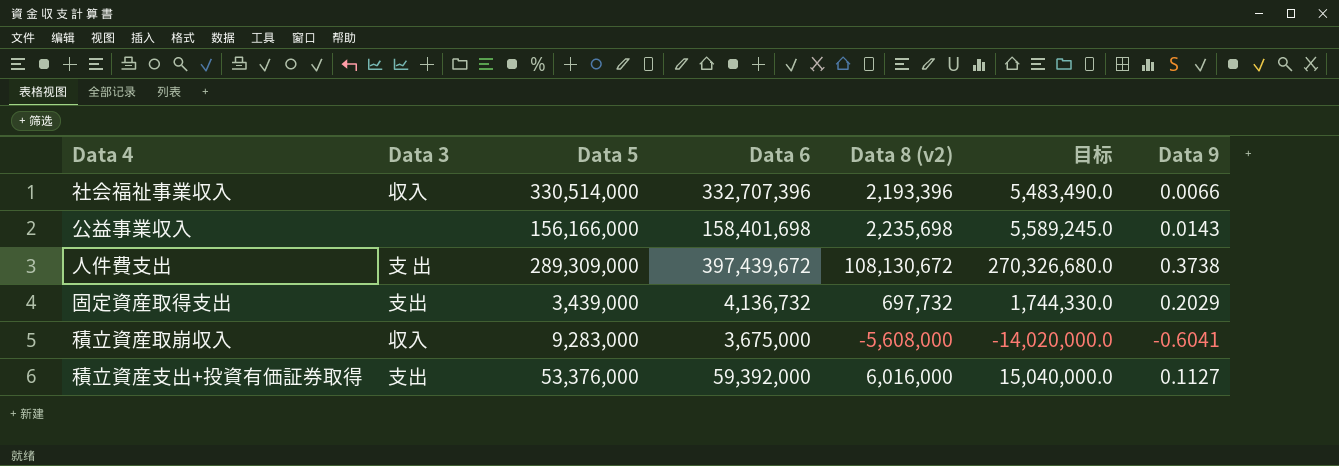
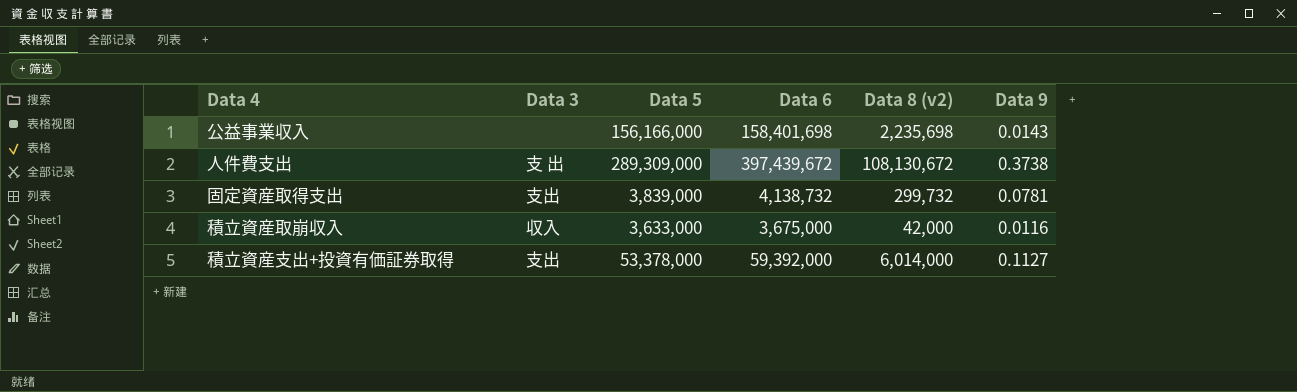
column 目标 | formula: [Data 8 (v2)] * 2.5 -> none
row 社会福祉事業収入: 収入 | 330,514,000 | 332,707,396 | 2,193,396 | 5,483,490.0 | 0.0066 -> none
固定資産取得支出 | Data 5: 3,439,000 -> 3,839,000
固定資産取得支出 | Data 6: 4,136,732 -> 4,138,732
固定資産取得支出 | Data 8 (v2): 697,732 -> 299,732
固定資産取得支出 | Data 9: 0.2029 -> 0.0781
積立資産取崩収入 | Data 5: 9,283,000 -> 3,633,000
積立資産取崩収入 | Data 8 (v2): -5,608,000 -> 42,000
積立資産取崩収入 | Data 9: -0.6041 -> 0.0116
積立資産支出+投資有価証券取得 | Data 5: 53,376,000 -> 53,378,000
積立資産支出+投資有価証券取得 | Data 8 (v2): 6,016,000 -> 6,014,000

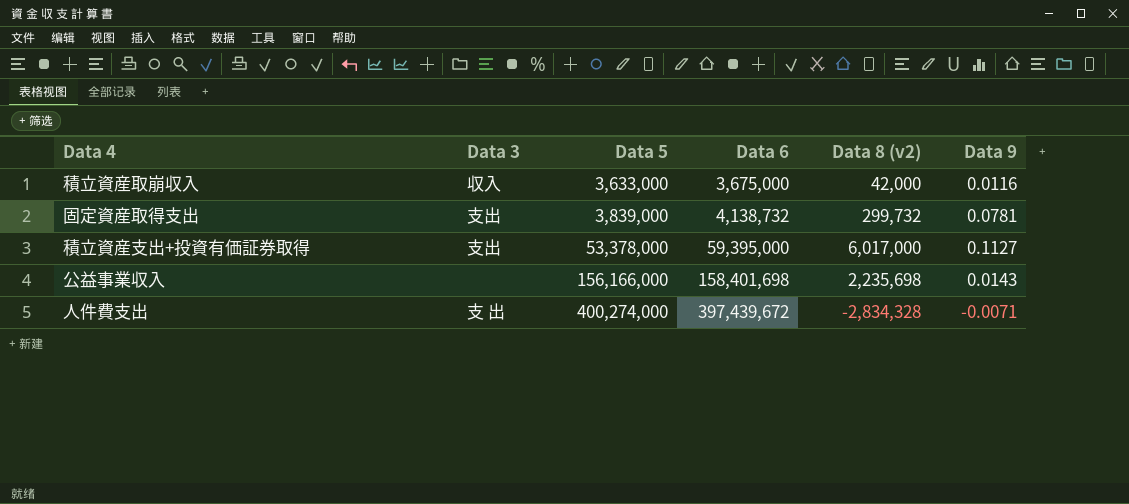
row order: none -> Data 5 ascending
積立資産支出+投資有価証券取得 | Data 6: 59,392,000 -> 59,395,000
積立資産支出+投資有価証券取得 | Data 8 (v2): 6,014,000 -> 6,017,000
人件費支出 | Data 5: 289,309,000 -> 400,274,000
人件費支出 | Data 8 (v2): 108,130,672 -> -2,834,328
人件費支出 | Data 9: 0.3738 -> -0.0071

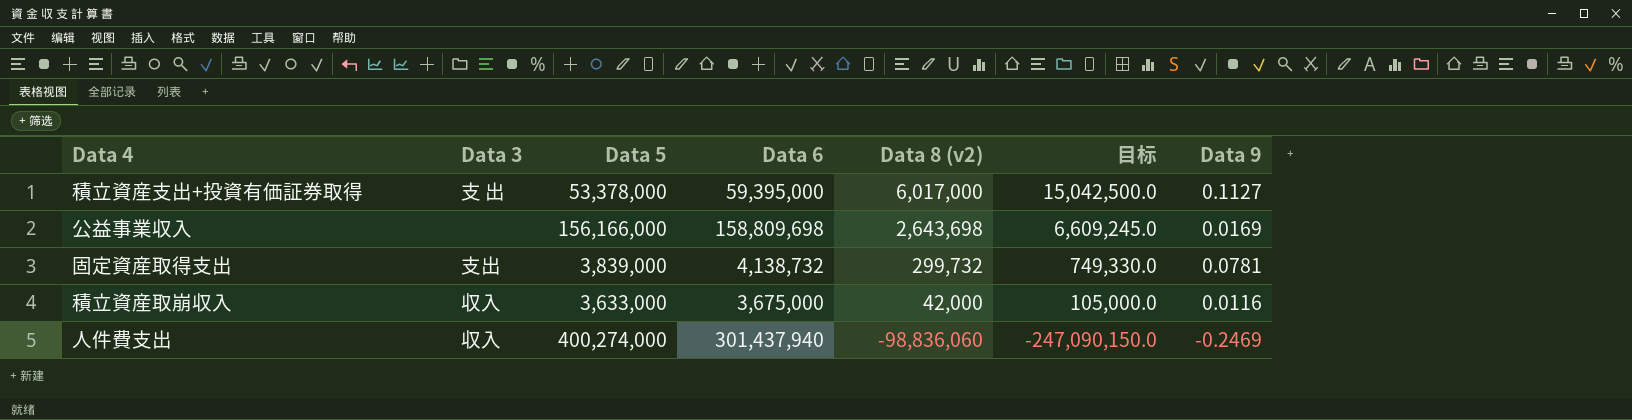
row order: Data 5 ascending -> Data 8 (v2) descending
column 目标 | formula: none -> [Data 8 (v2)] * 2.5
積立資産支出+投資有価証券取得 | Data 3: 支出 -> 支 出
公益事業収入 | Data 6: 158,401,698 -> 158,809,698
公益事業収入 | Data 8 (v2): 2,235,698 -> 2,643,698
公益事業収入 | Data 9: 0.0143 -> 0.0169
人件費支出 | Data 3: 支 出 -> 収入
人件費支出 | Data 6: 397,439,672 -> 301,437,940
人件費支出 | Data 8 (v2): -2,834,328 -> -98,836,060
人件費支出 | Data 9: -0.0071 -> -0.2469

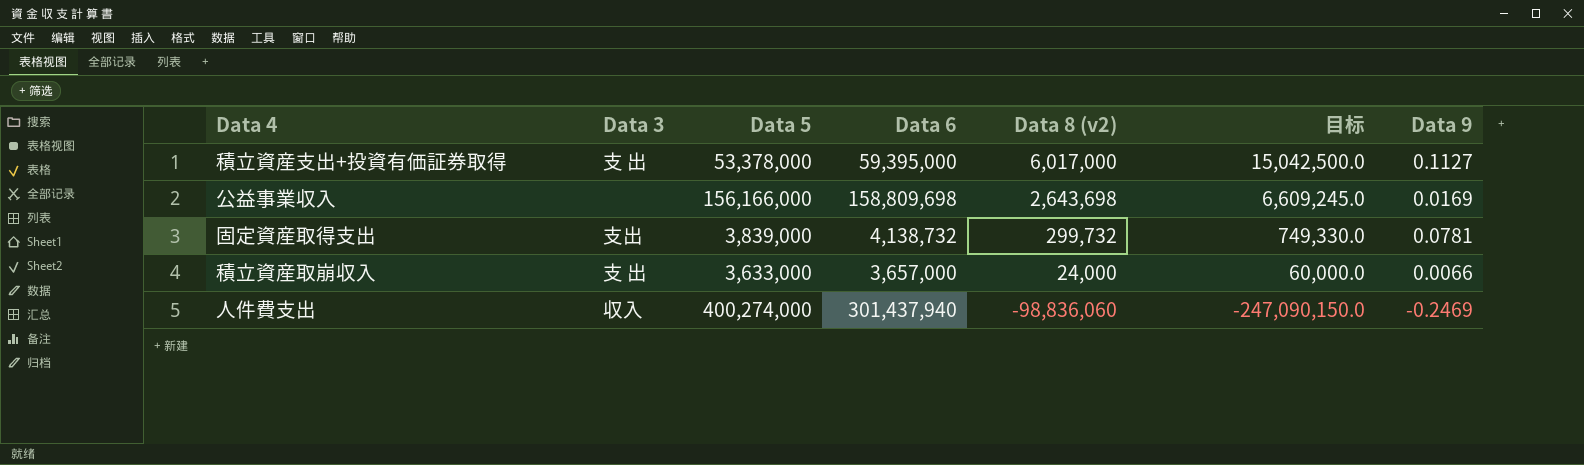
積立資産取崩収入 | Data 3: 収入 -> 支 出
積立資産取崩収入 | Data 6: 3,675,000 -> 3,657,000
積立資産取崩収入 | Data 8 (v2): 42,000 -> 24,000
積立資産取崩収入 | 目标: 105,000.0 -> 60,000.0
積立資産取崩収入 | Data 9: 0.0116 -> 0.0066

